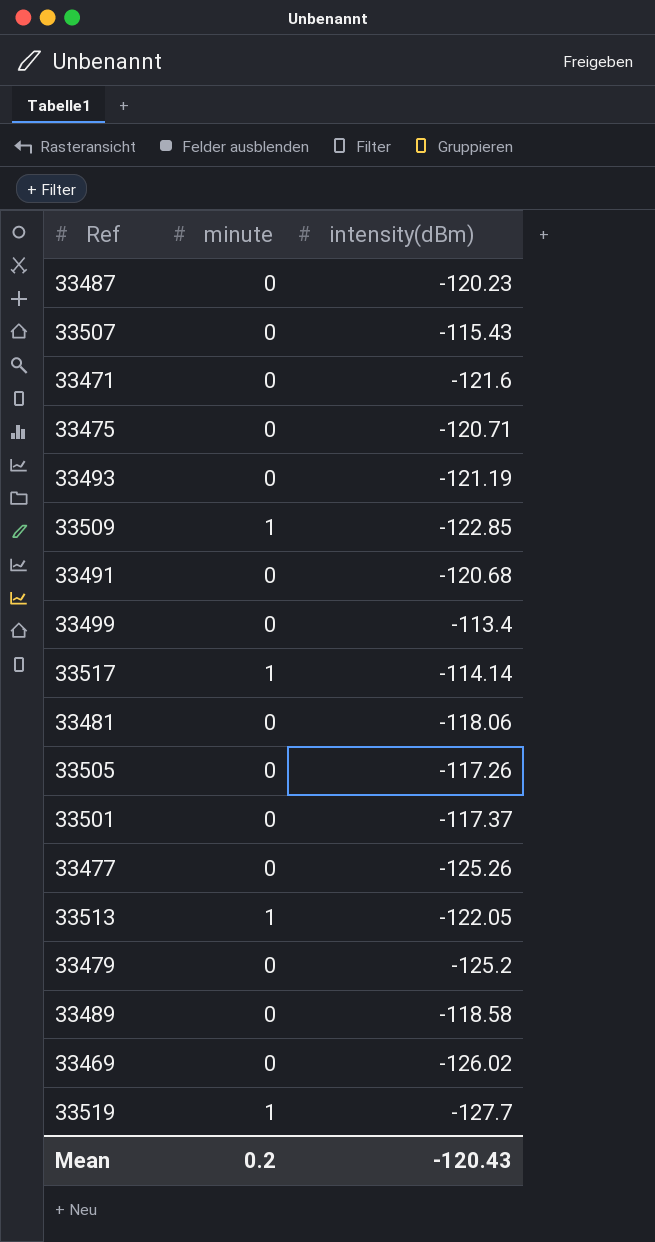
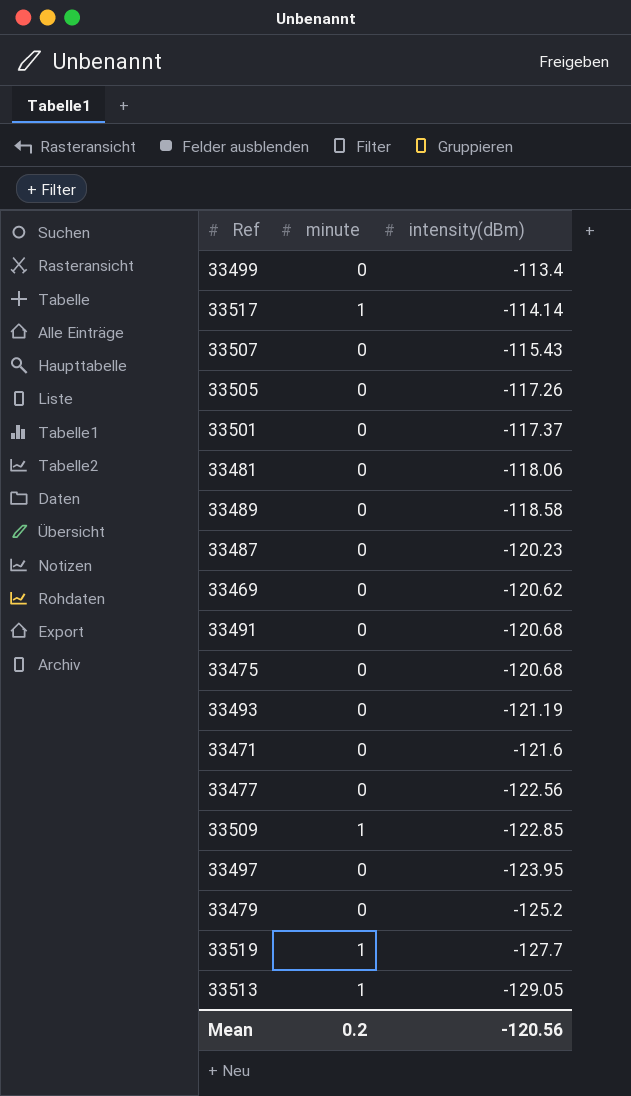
row order: none -> intensity(dBm) descending
33469 | intensity(dBm): -126.02 -> -120.62
33475 | intensity(dBm): -120.71 -> -120.68
33477 | intensity(dBm): -125.26 -> -122.56
row 33497: none -> 0 | -123.95
33513 | intensity(dBm): -122.05 -> -129.05
Mean | intensity(dBm): -120.43 -> -120.56

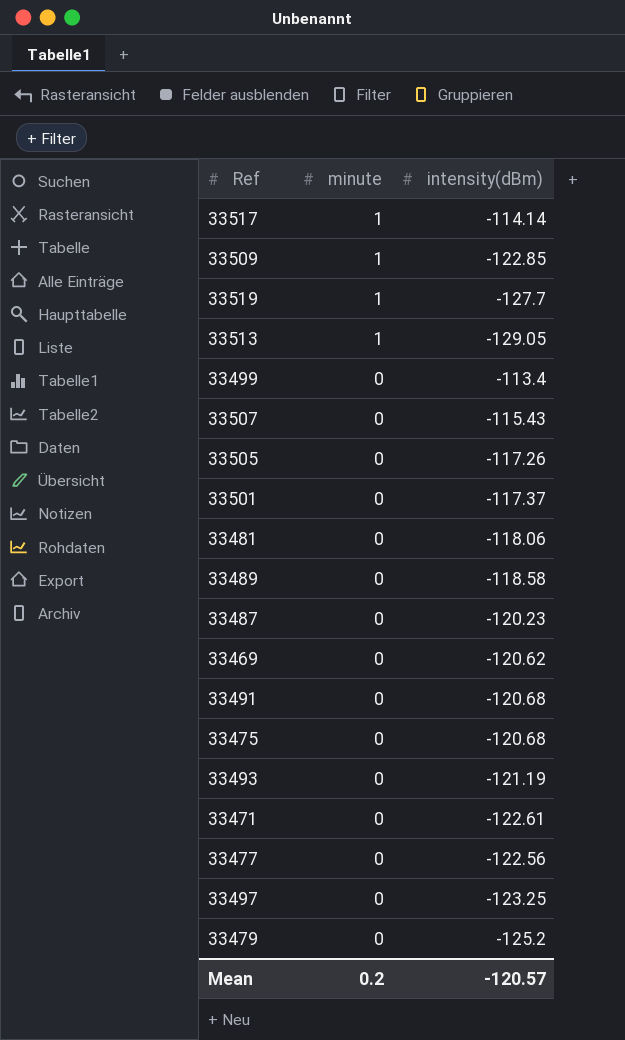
row order: intensity(dBm) descending -> minute descending
33471 | intensity(dBm): -121.6 -> -122.61
33497 | intensity(dBm): -123.95 -> -123.25
Mean | intensity(dBm): -120.56 -> -120.57

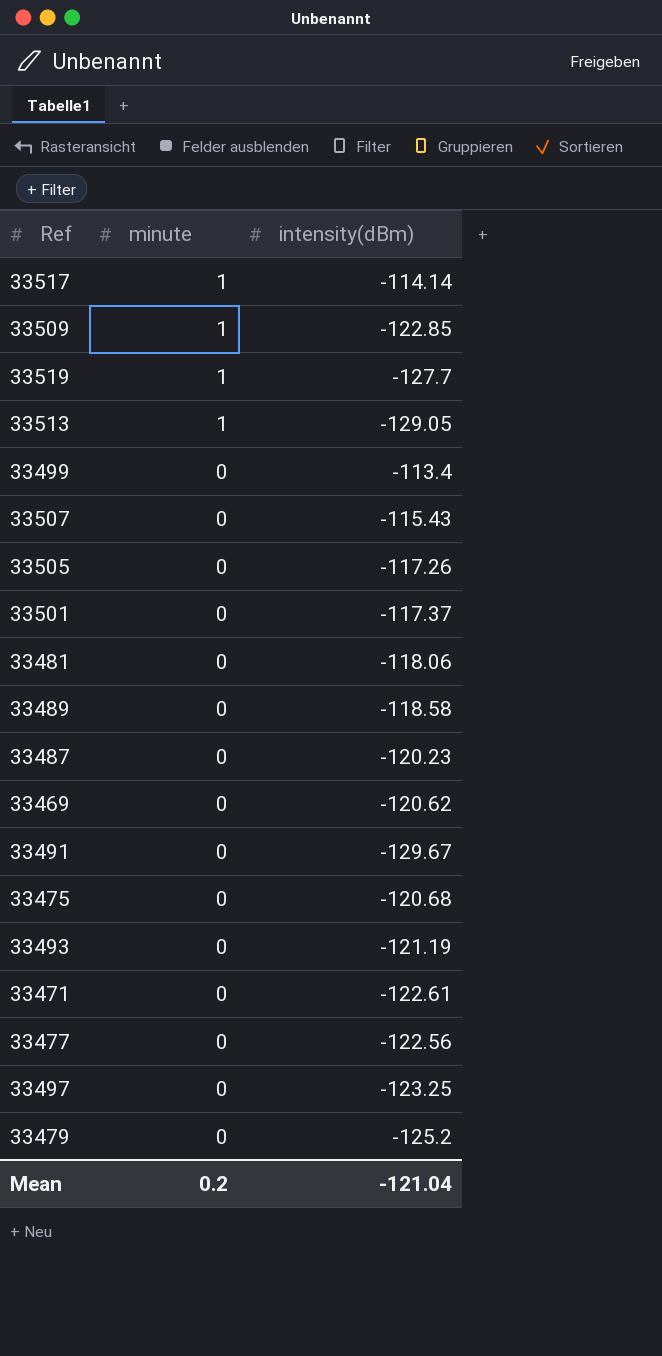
33491 | intensity(dBm): -120.68 -> -129.67
Mean | intensity(dBm): -120.57 -> -121.04

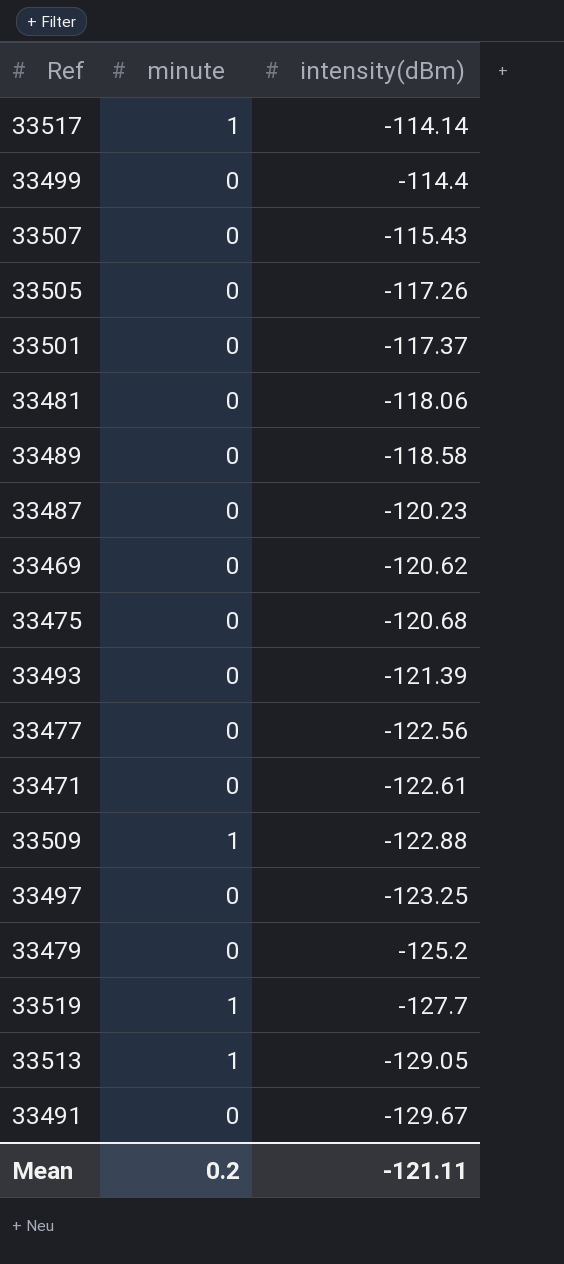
row order: minute descending -> intensity(dBm) descending
33499 | intensity(dBm): -113.4 -> -114.4
33493 | intensity(dBm): -121.19 -> -121.39
33509 | intensity(dBm): -122.85 -> -122.88
Mean | intensity(dBm): -121.04 -> -121.11

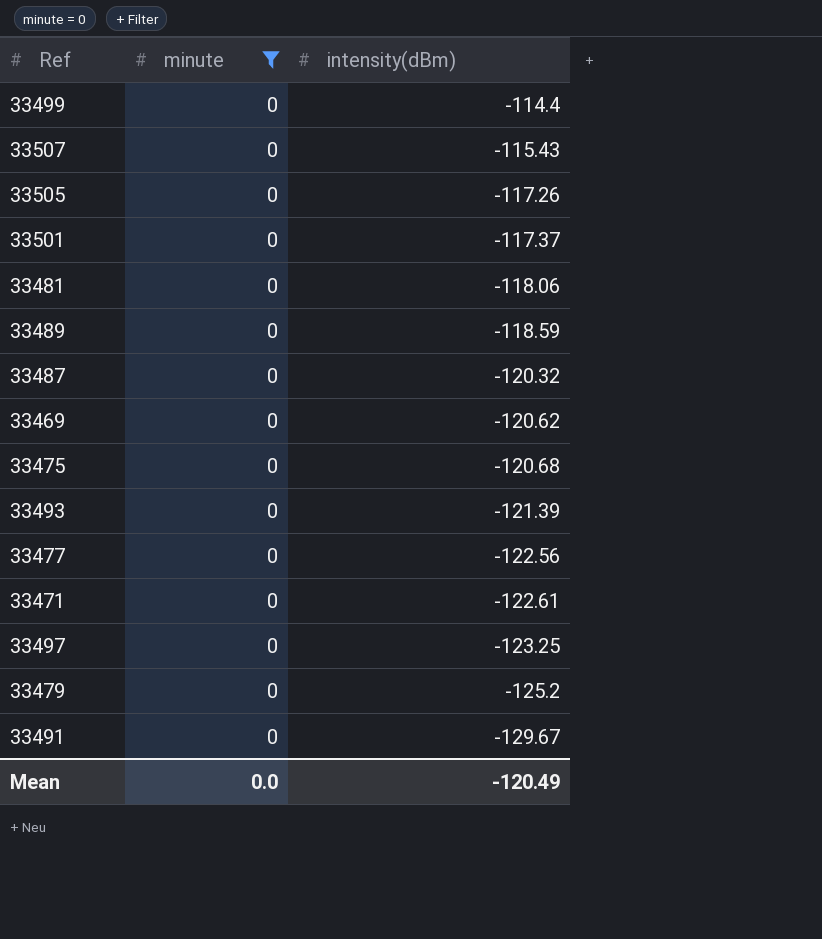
filter: none -> minute = 0
33489 | intensity(dBm): -118.58 -> -118.59
33487 | intensity(dBm): -120.23 -> -120.32
Mean | minute: 0.2 -> 0.0
Mean | intensity(dBm): -121.11 -> -120.49

